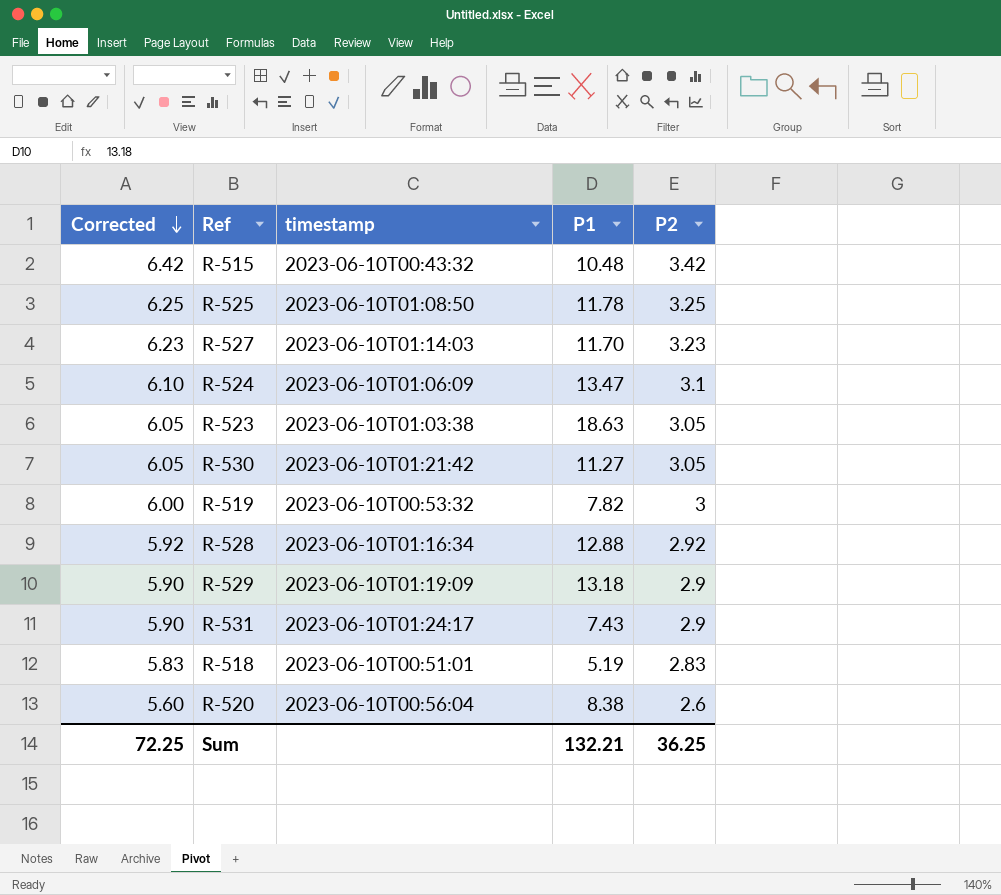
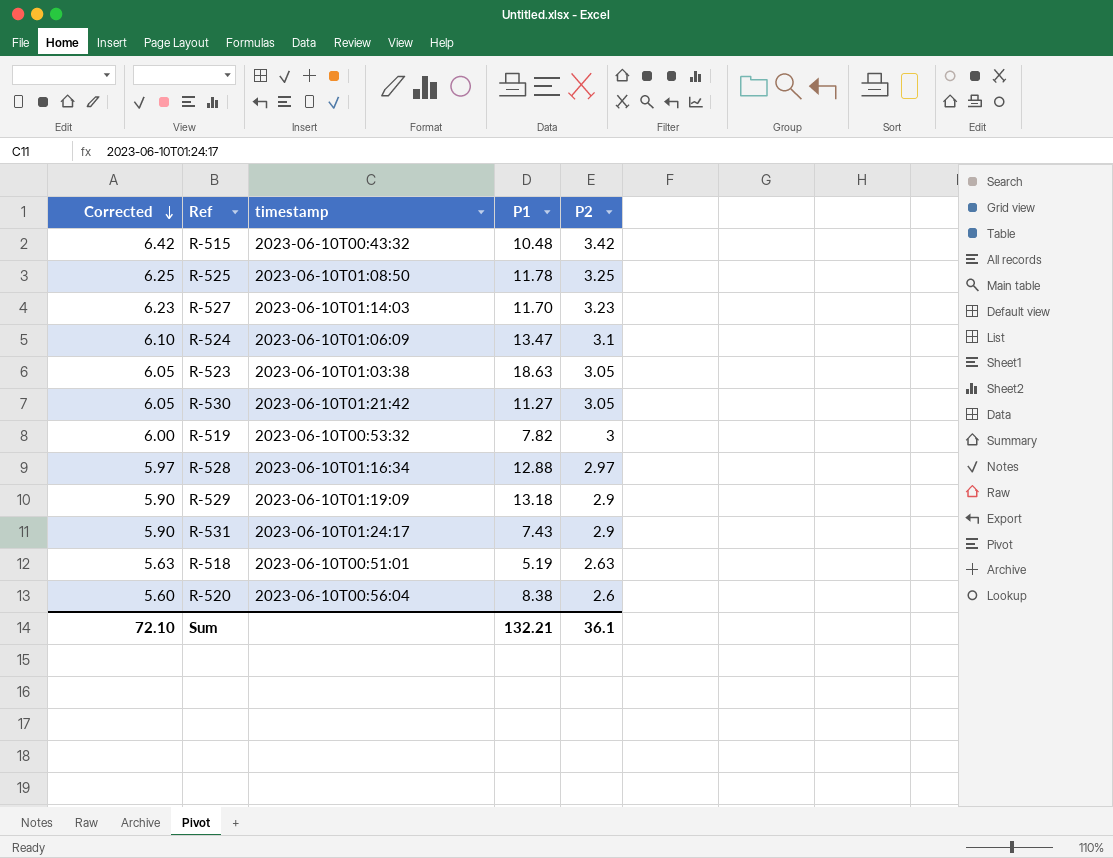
R-528 | Corrected: 5.92 -> 5.97
R-528 | P2: 2.92 -> 2.97
R-518 | Corrected: 5.83 -> 5.63
R-518 | P2: 2.83 -> 2.63
Sum | Corrected: 72.25 -> 72.10
Sum | P2: 36.25 -> 36.1

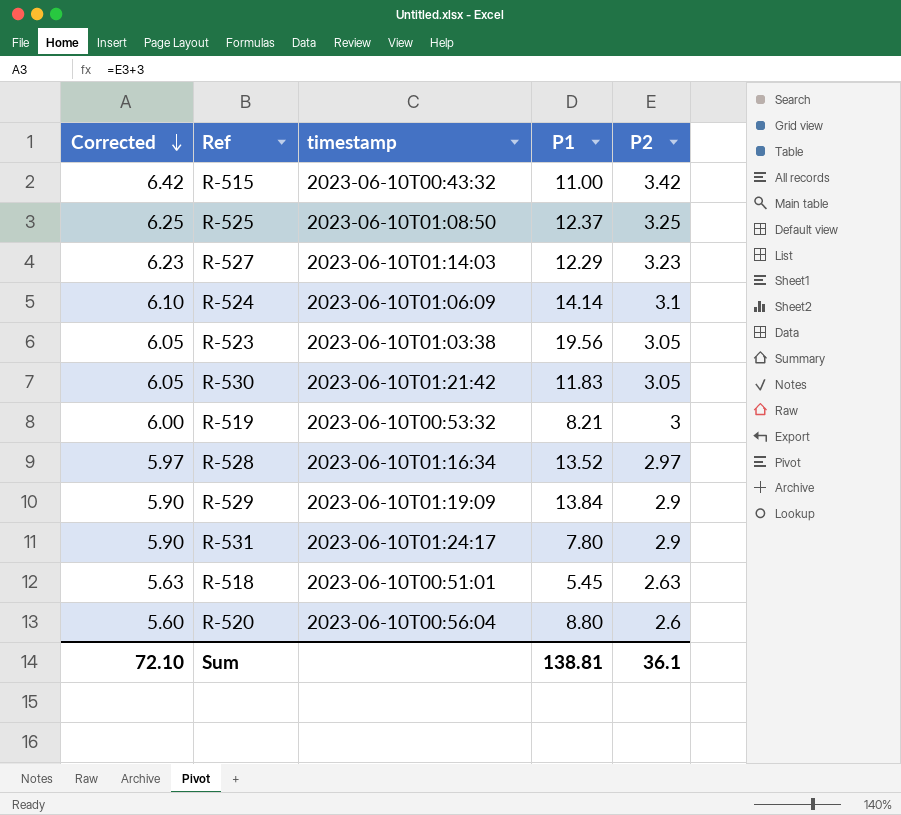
R-515 | P1: 10.48 -> 11.00
R-525 | P1: 11.78 -> 12.37
R-527 | P1: 11.70 -> 12.29
R-524 | P1: 13.47 -> 14.14
R-523 | P1: 18.63 -> 19.56
R-530 | P1: 11.27 -> 11.83
R-519 | P1: 7.82 -> 8.21
R-528 | P1: 12.88 -> 13.52
R-529 | P1: 13.18 -> 13.84
R-531 | P1: 7.43 -> 7.80
R-518 | P1: 5.19 -> 5.45
R-520 | P1: 8.38 -> 8.80
Sum | P1: 132.21 -> 138.81

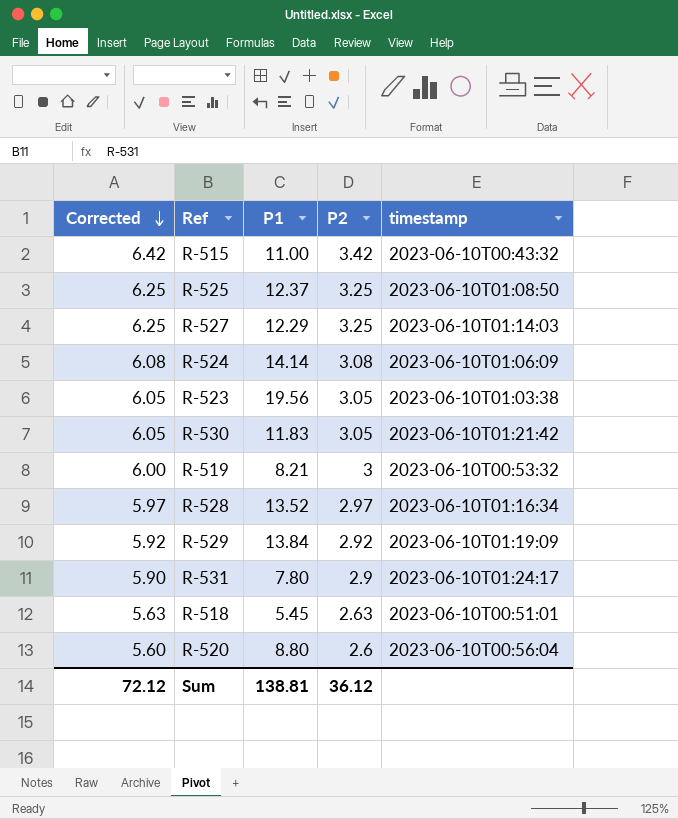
column timestamp | position: 3 -> 5
R-527 | Corrected: 6.23 -> 6.25
R-527 | P2: 3.23 -> 3.25
R-524 | Corrected: 6.10 -> 6.08
R-524 | P2: 3.1 -> 3.08
R-529 | Corrected: 5.90 -> 5.92
R-529 | P2: 2.9 -> 2.92
Sum | Corrected: 72.10 -> 72.12
Sum | P2: 36.1 -> 36.12

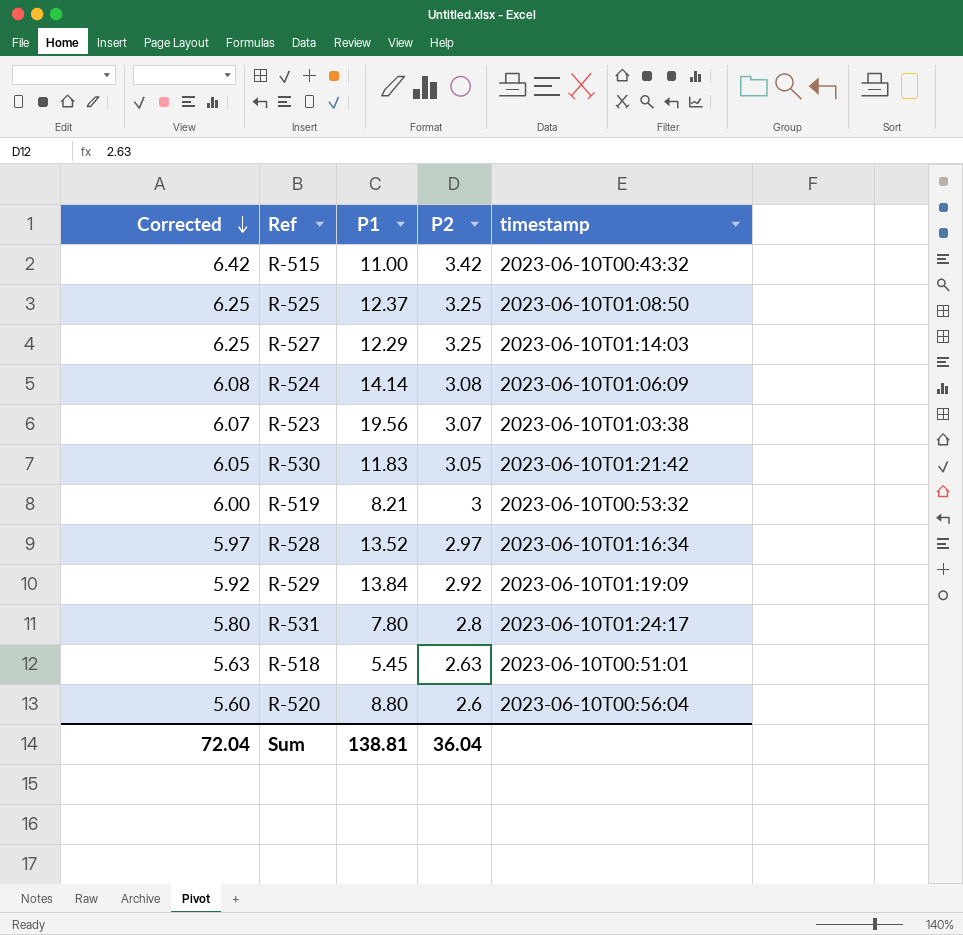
R-523 | Corrected: 6.05 -> 6.07
R-523 | P2: 3.05 -> 3.07
R-531 | Corrected: 5.90 -> 5.80
R-531 | P2: 2.9 -> 2.8
Sum | Corrected: 72.12 -> 72.04
Sum | P2: 36.12 -> 36.04

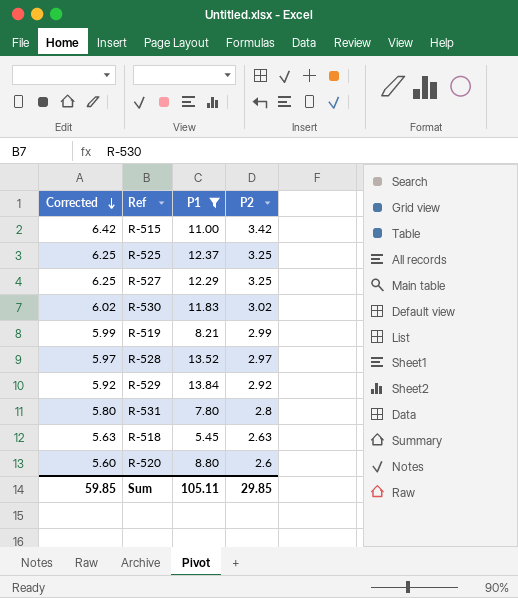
filter: none -> P1 <= 13.84
column timestamp | position: 5 -> none
R-530 | Corrected: 6.05 -> 6.02
R-530 | P2: 3.05 -> 3.02
R-519 | Corrected: 6.00 -> 5.99
R-519 | P2: 3 -> 2.99
Sum | Corrected: 72.04 -> 59.85
Sum | P1: 138.81 -> 105.11
Sum | P2: 36.04 -> 29.85

